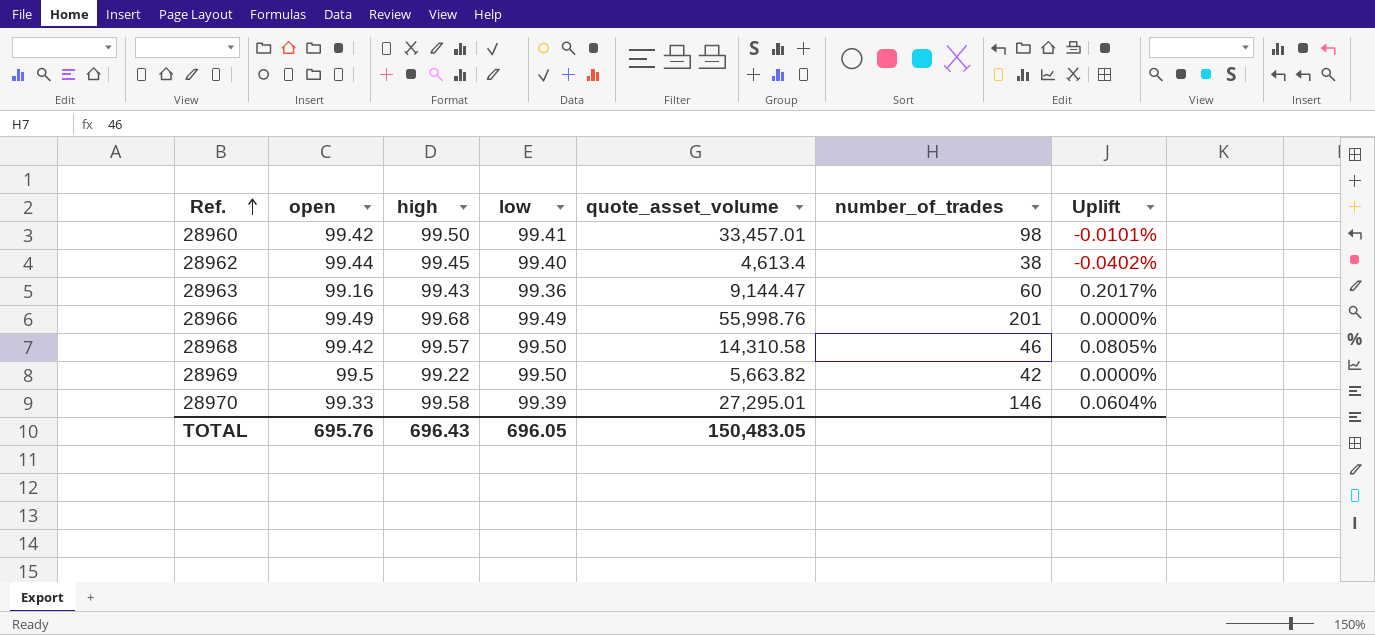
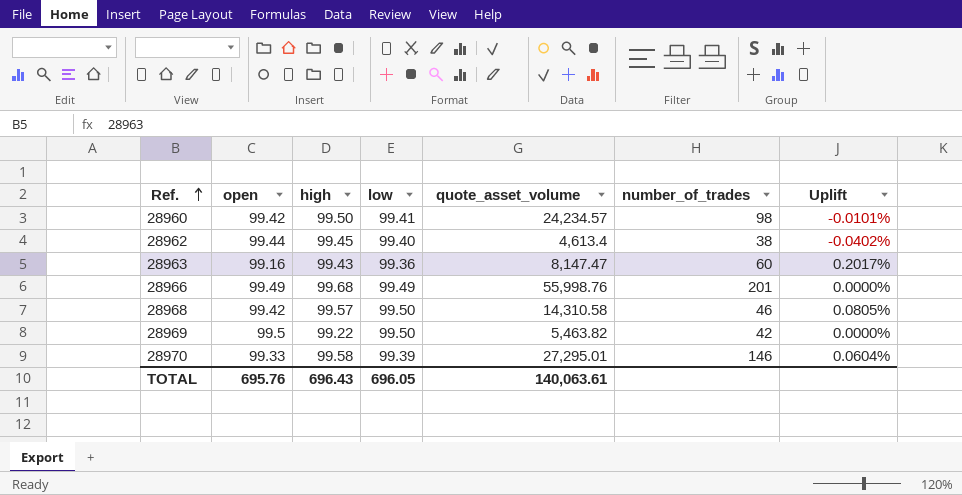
28960 | quote_asset_volume: 33,457.01 -> 24,234.57
28963 | quote_asset_volume: 9,144.47 -> 8,147.47
28969 | quote_asset_volume: 5,663.82 -> 5,463.82
TOTAL | quote_asset_volume: 150,483.05 -> 140,063.61

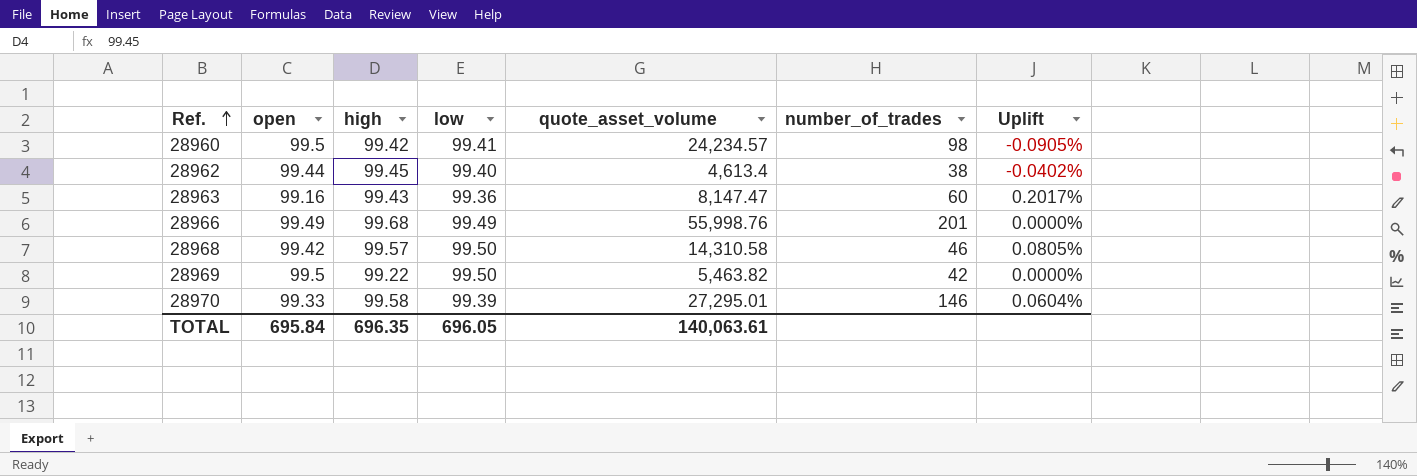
28960 | open: 99.42 -> 99.5
28960 | high: 99.50 -> 99.42
28960 | Uplift: -0.0101% -> -0.0905%
TOTAL | open: 695.76 -> 695.84
TOTAL | high: 696.43 -> 696.35

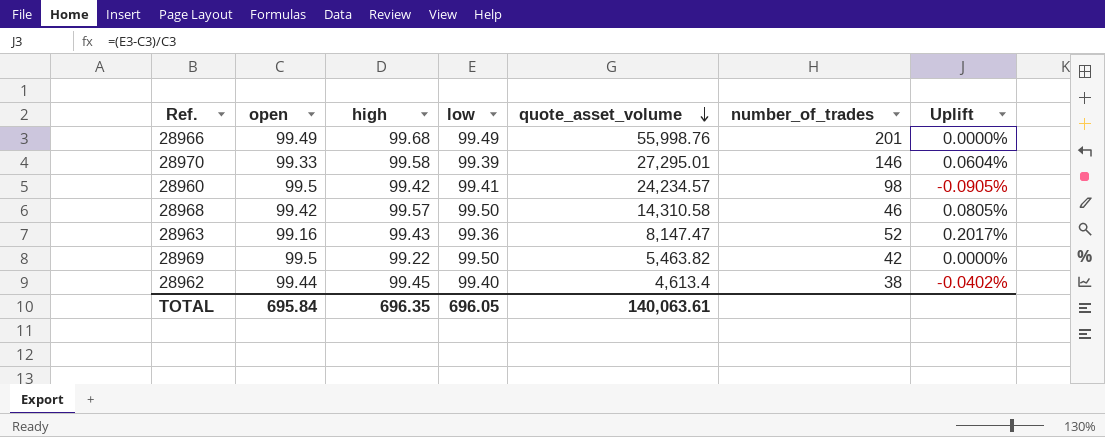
row order: Ref. ascending -> quote_asset_volume descending
28963 | number_of_trades: 60 -> 52

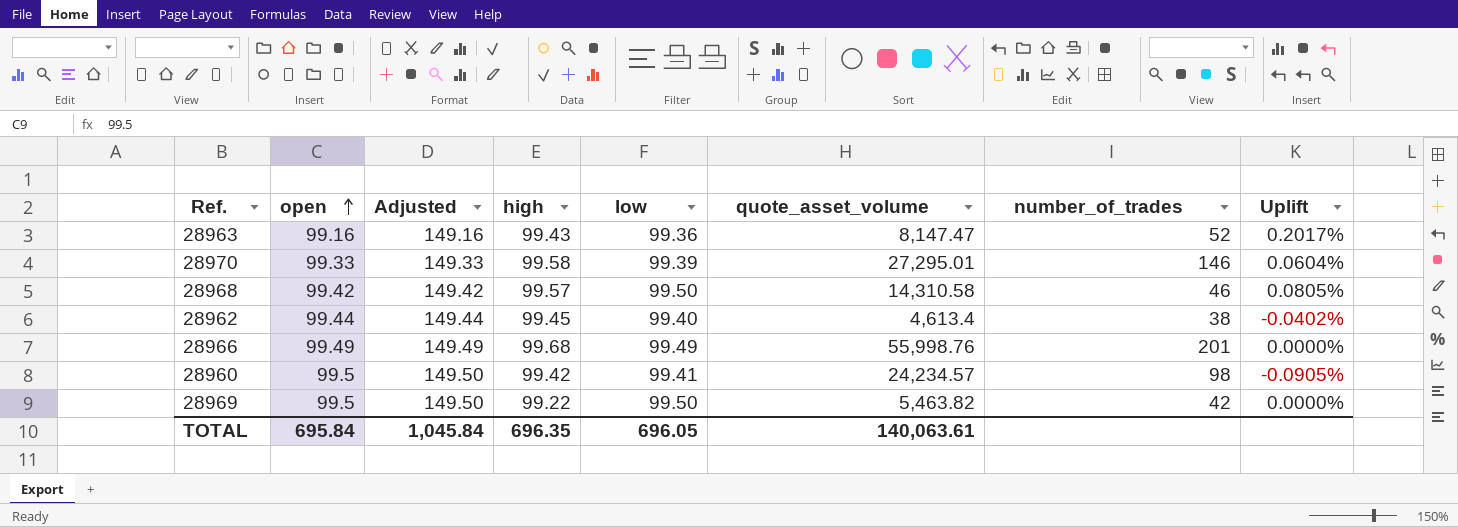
row order: quote_asset_volume descending -> open ascending
column Adjusted | formula: none -> [open] + 50

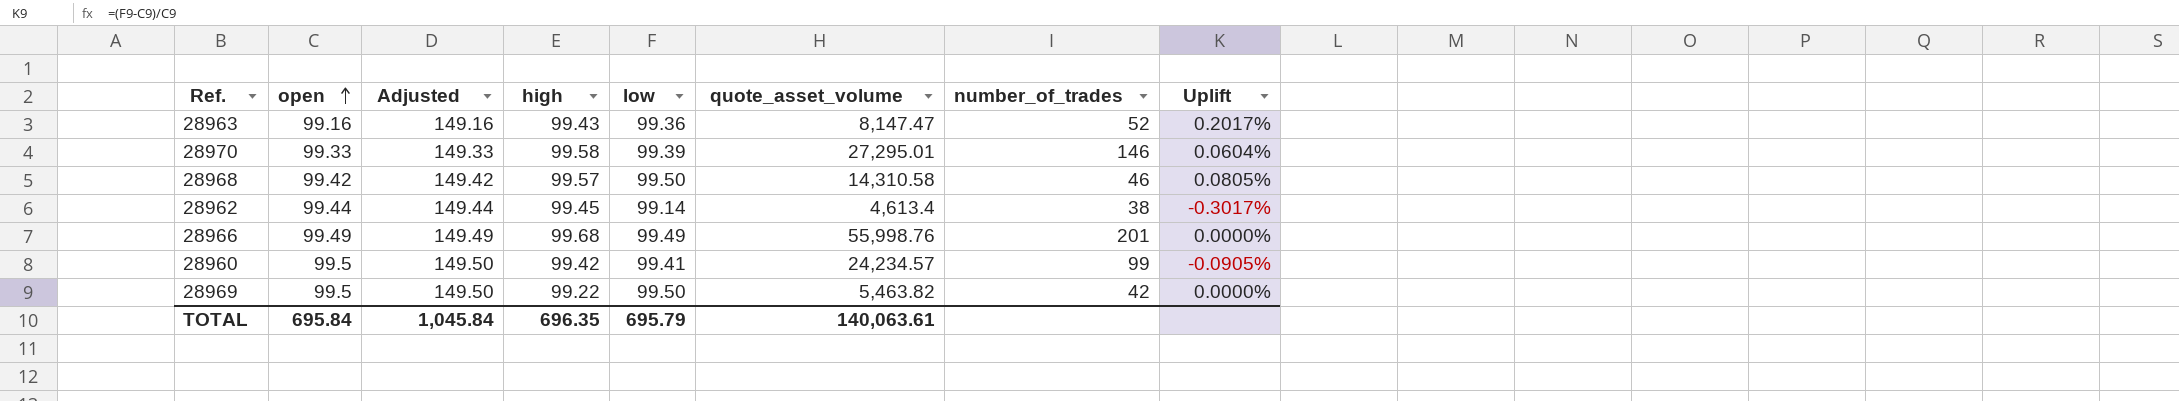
28962 | low: 99.40 -> 99.14
28962 | Uplift: -0.0402% -> -0.3017%
28960 | number_of_trades: 98 -> 99
TOTAL | low: 696.05 -> 695.79

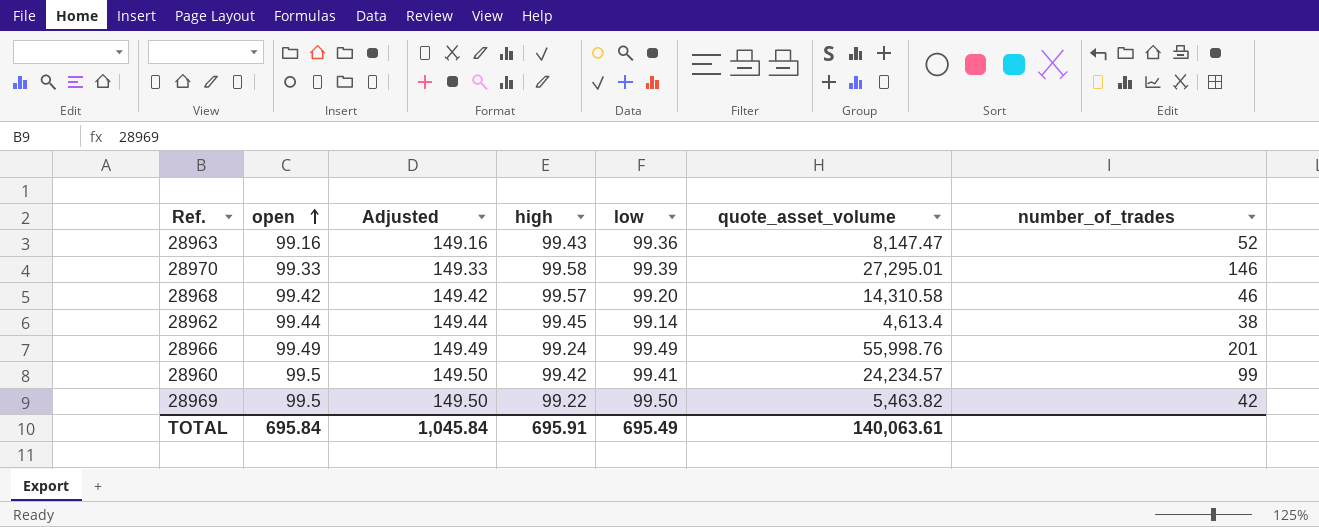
column Uplift | formula: ([low] - [open]) / [open] -> none
28968 | low: 99.50 -> 99.20
28966 | high: 99.68 -> 99.24
TOTAL | high: 696.35 -> 695.91
TOTAL | low: 695.79 -> 695.49

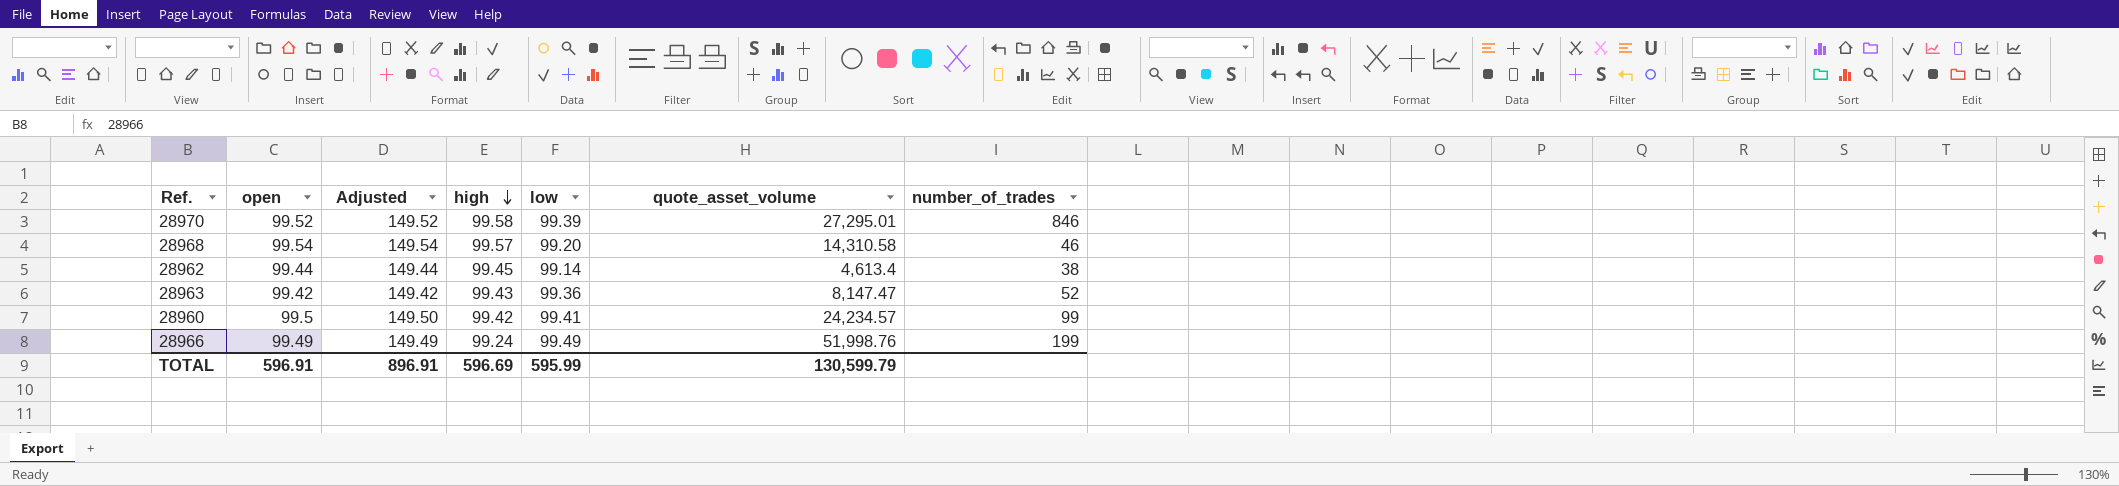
row order: open ascending -> high descending
row 28969: 99.5 | 149.50 | 99.22 | 99.50 | 5,463.82 | 42 -> none
28970 | open: 99.33 -> 99.52
28970 | Adjusted: 149.33 -> 149.52
28970 | number_of_trades: 146 -> 846
28968 | open: 99.42 -> 99.54
28968 | Adjusted: 149.42 -> 149.54
28963 | open: 99.16 -> 99.42
28963 | Adjusted: 149.16 -> 149.42
28966 | quote_asset_volume: 55,998.76 -> 51,998.76
28966 | number_of_trades: 201 -> 199
TOTAL | open: 695.84 -> 596.91
TOTAL | Adjusted: 1,045.84 -> 896.91
TOTAL | high: 695.91 -> 596.69
TOTAL | low: 695.49 -> 595.99
TOTAL | quote_asset_volume: 140,063.61 -> 130,599.79

